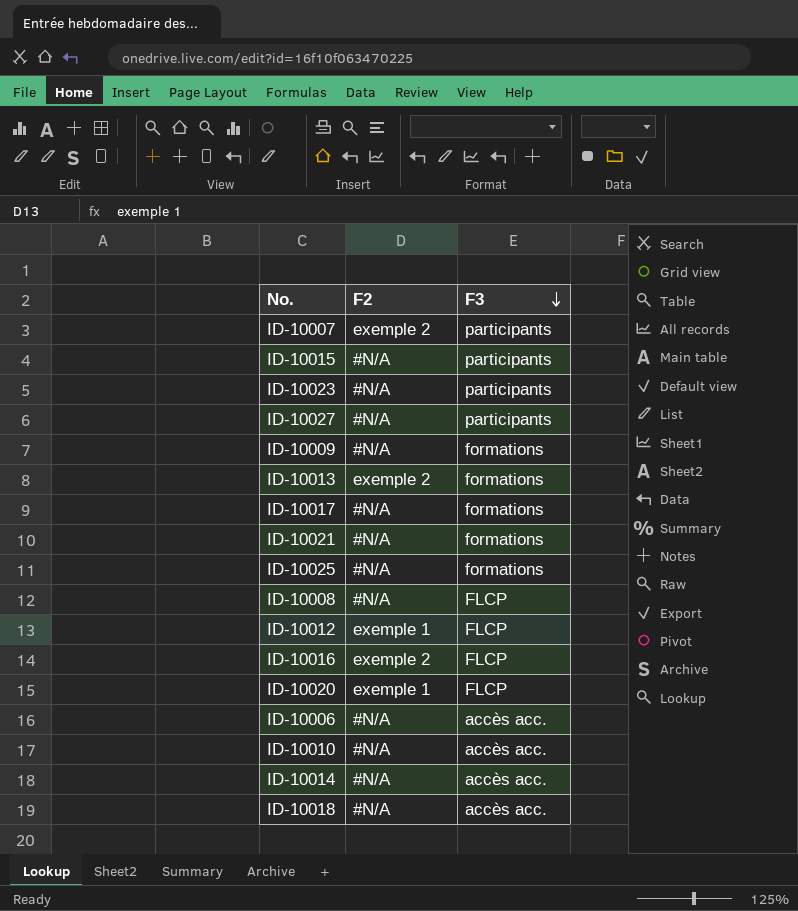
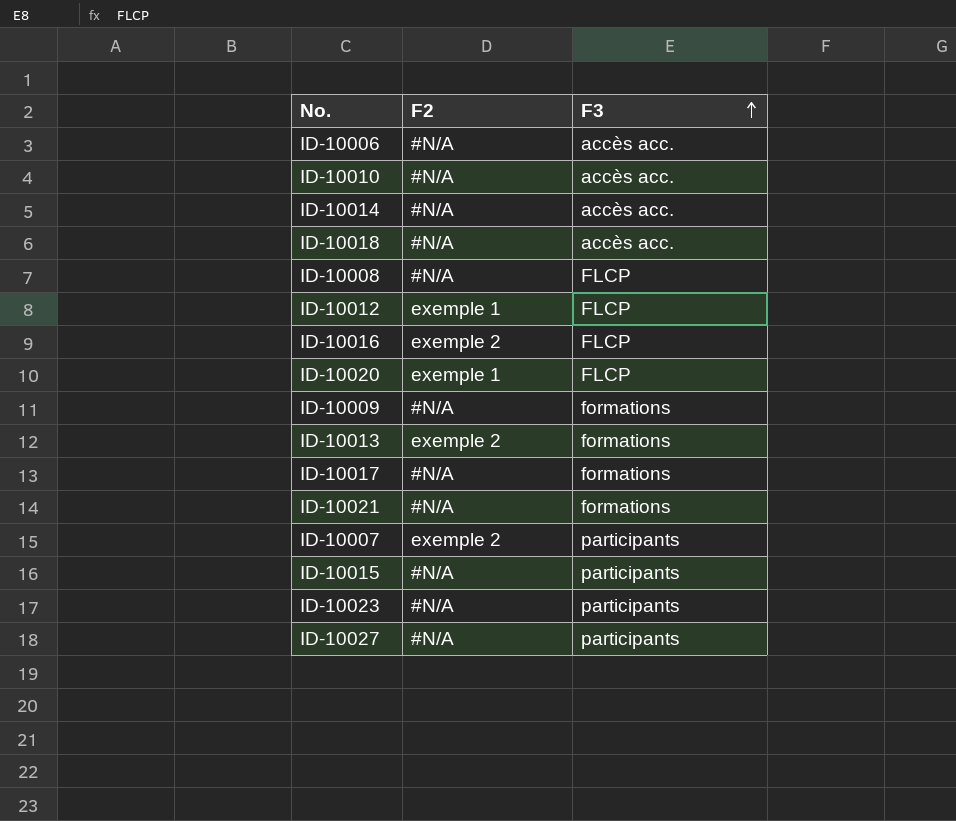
row order: F3 descending -> F3 ascending
row ID-10025: #N/A | formations -> none

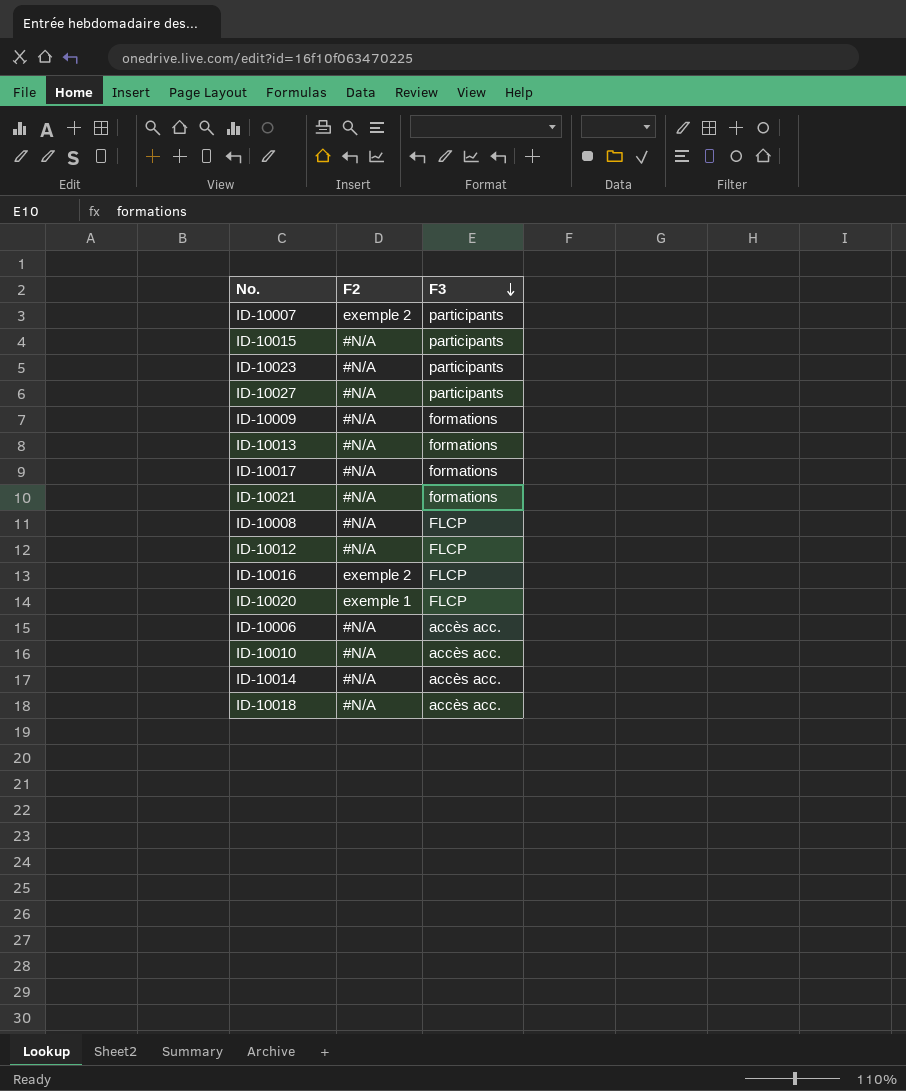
row order: F3 ascending -> F3 descending
ID-10013 | F2: exemple 2 -> #N/A
ID-10012 | F2: exemple 1 -> #N/A

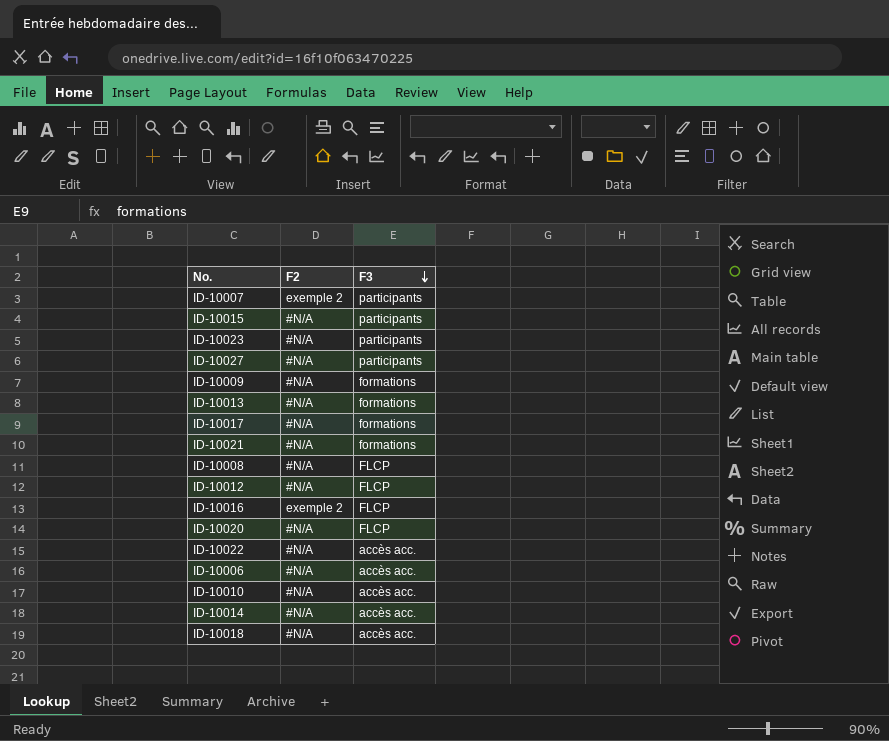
ID-10020 | F2: exemple 1 -> #N/A
row ID-10022: none -> #N/A | accès acc.

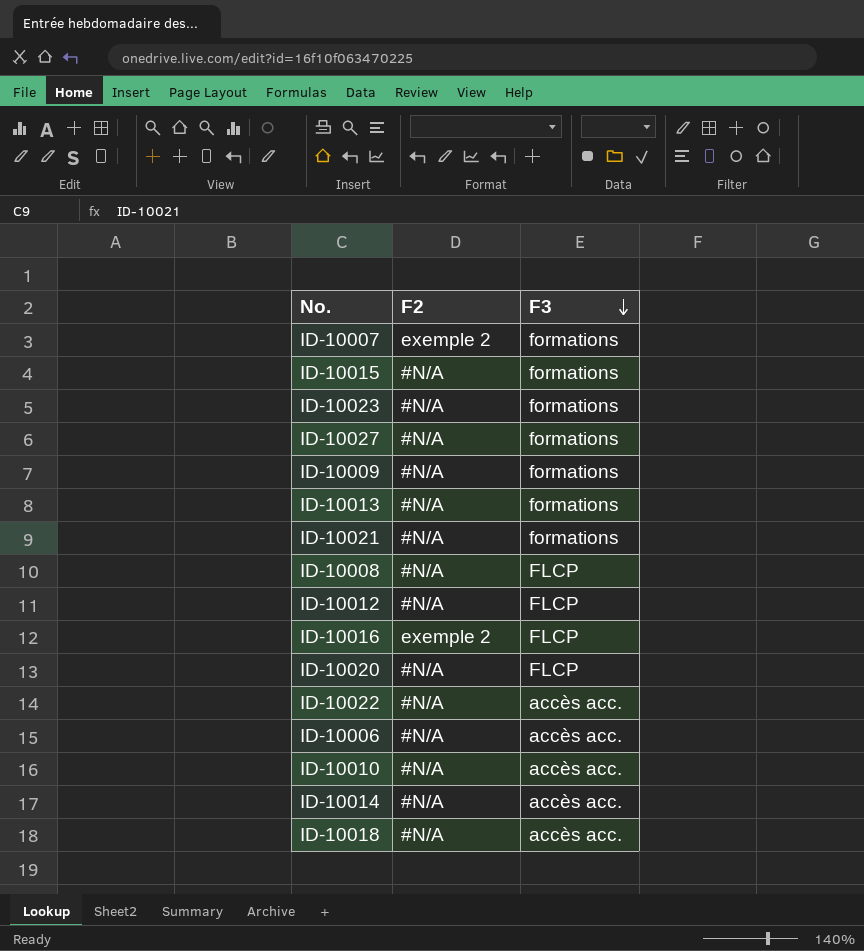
row ID-10017: #N/A | formations -> none
ID-10007 | F3: participants -> formations
ID-10015 | F3: participants -> formations
ID-10023 | F3: participants -> formations
ID-10027 | F3: participants -> formations

